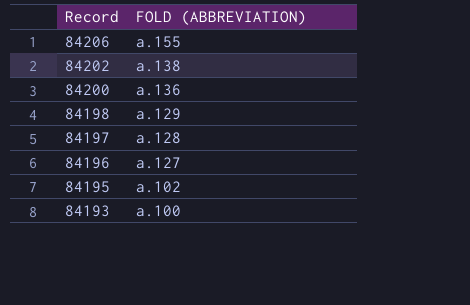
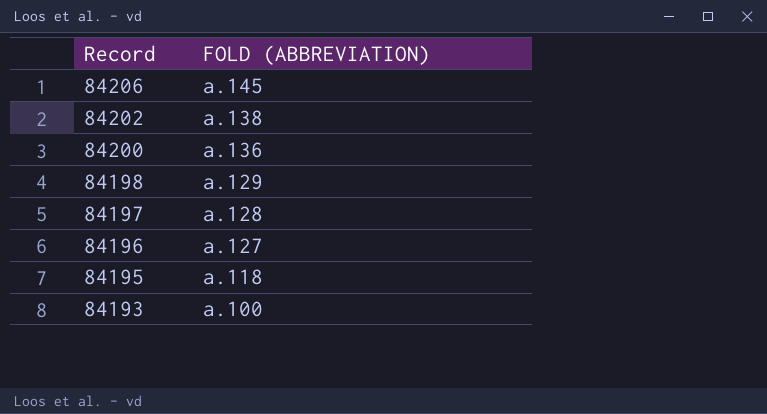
84206 | FOLD (ABBREVIATION): a.155 -> a.145
84195 | FOLD (ABBREVIATION): a.102 -> a.118

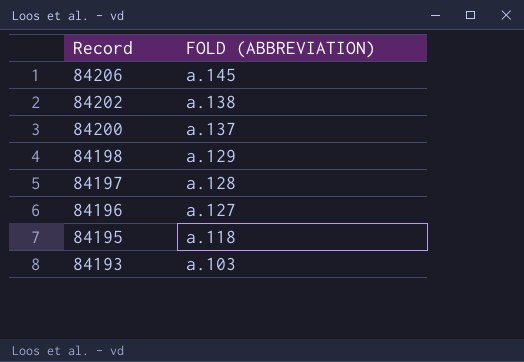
84200 | FOLD (ABBREVIATION): a.136 -> a.137
84193 | FOLD (ABBREVIATION): a.100 -> a.103

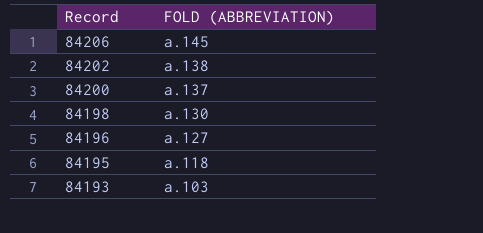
row 84197: a.128 -> none
84198 | FOLD (ABBREVIATION): a.129 -> a.130

